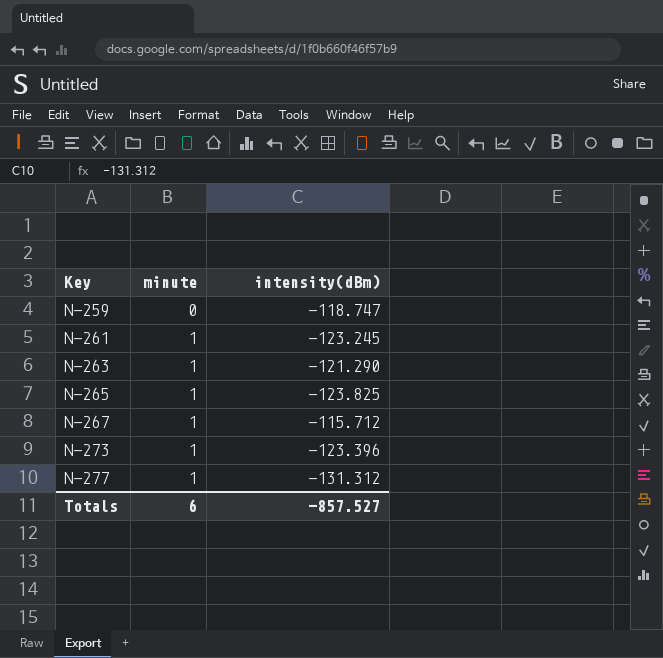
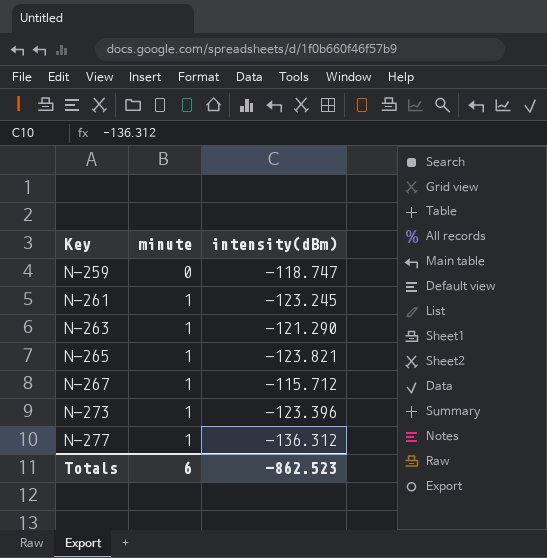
N-265 | intensity(dBm): -123.825 -> -123.821
N-277 | intensity(dBm): -131.312 -> -136.312
Totals | intensity(dBm): -857.527 -> -862.523

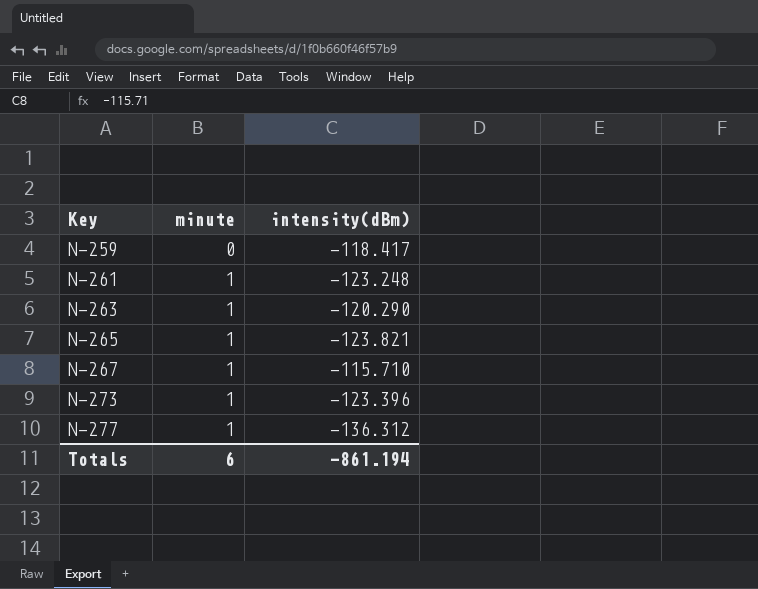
N-259 | intensity(dBm): -118.747 -> -118.417
N-261 | intensity(dBm): -123.245 -> -123.248
N-263 | intensity(dBm): -121.290 -> -120.290
N-267 | intensity(dBm): -115.712 -> -115.710
Totals | intensity(dBm): -862.523 -> -861.194

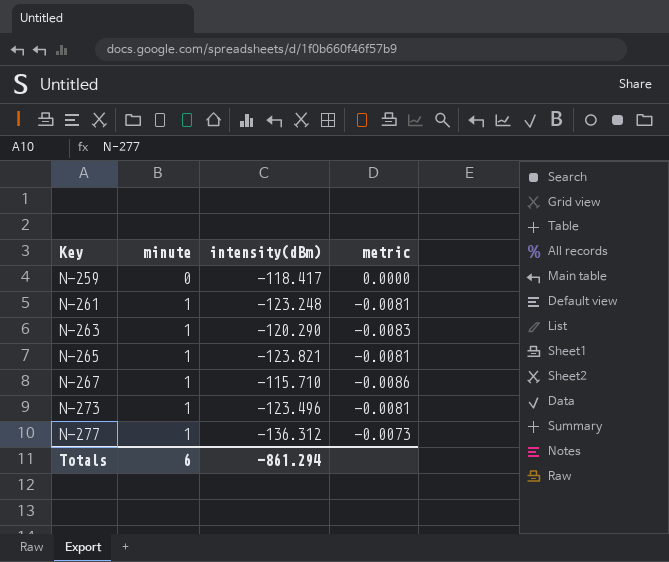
column metric | formula: none -> [minute] / [intensity(dBm)]
N-273 | intensity(dBm): -123.396 -> -123.496
Totals | intensity(dBm): -861.194 -> -861.294

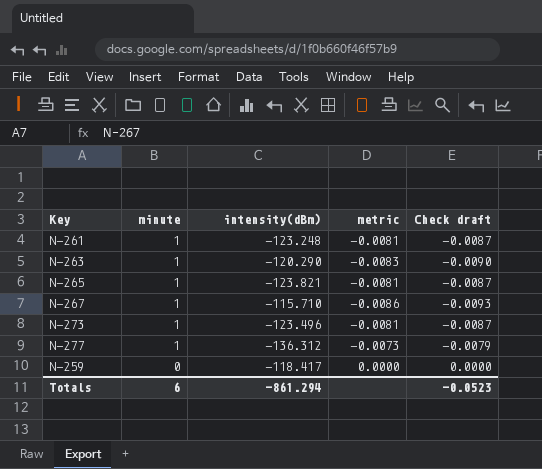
row order: Key ascending -> minute descending
column Check draft | formula: none -> [metric] * 1.08

